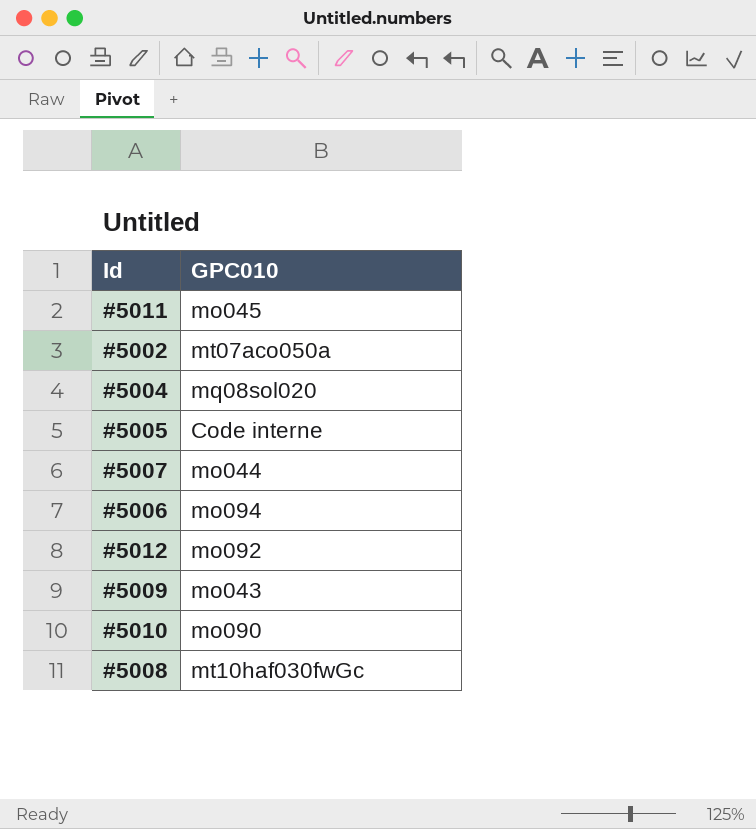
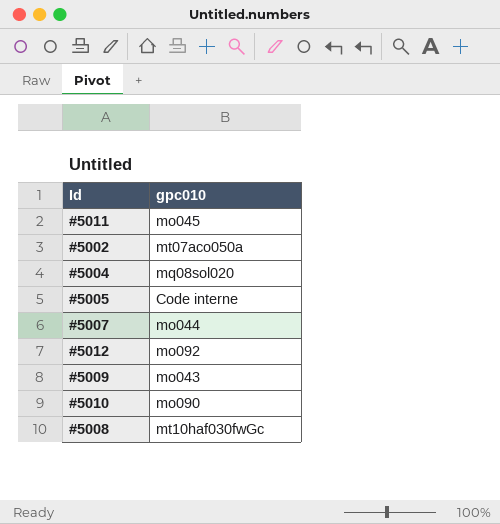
column name: GPC010 -> gpc010
row #5006: mo094 -> none

